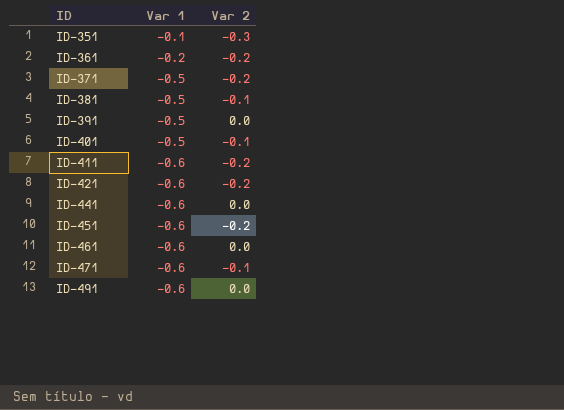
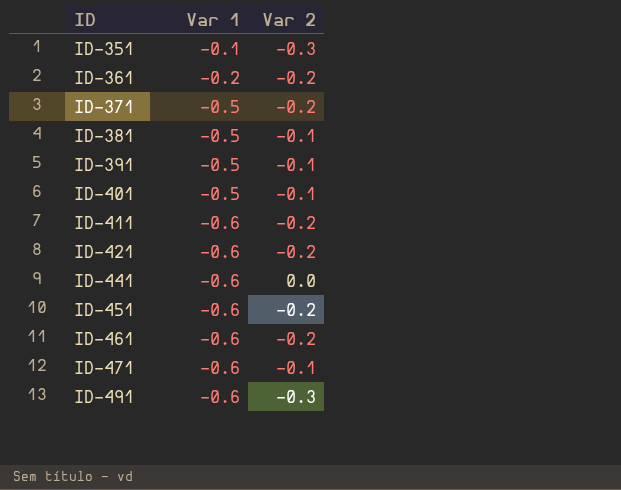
ID-391 | Var 2: 0.0 -> -0.1
ID-461 | Var 2: 0.0 -> -0.2
ID-491 | Var 2: 0.0 -> -0.3

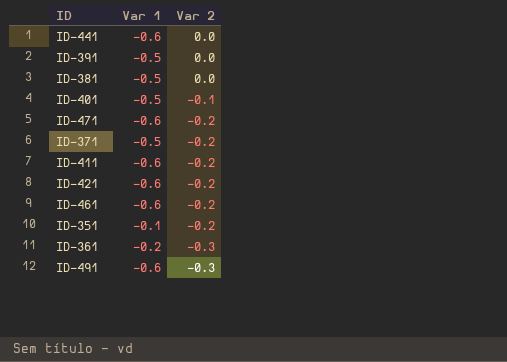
row order: ID ascending -> Var 2 descending
row ID-451: -0.6 | -0.2 -> none
ID-391 | Var 2: -0.1 -> 0.0
ID-381 | Var 2: -0.1 -> 0.0
ID-471 | Var 2: -0.1 -> -0.2
ID-351 | Var 2: -0.3 -> -0.2
ID-361 | Var 2: -0.2 -> -0.3

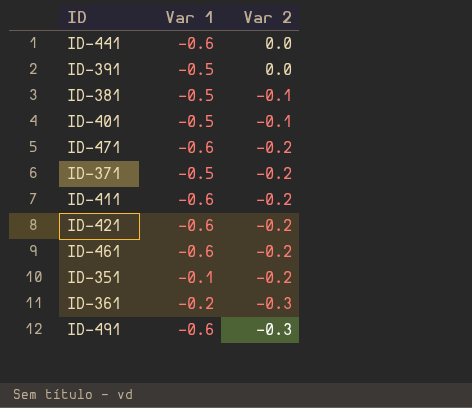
ID-381 | Var 2: 0.0 -> -0.1

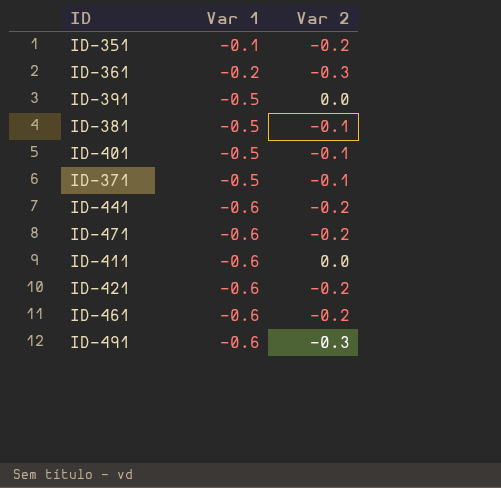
row order: Var 2 descending -> Var 1 descending
ID-371 | Var 2: -0.2 -> -0.1
ID-441 | Var 2: 0.0 -> -0.2
ID-411 | Var 2: -0.2 -> 0.0

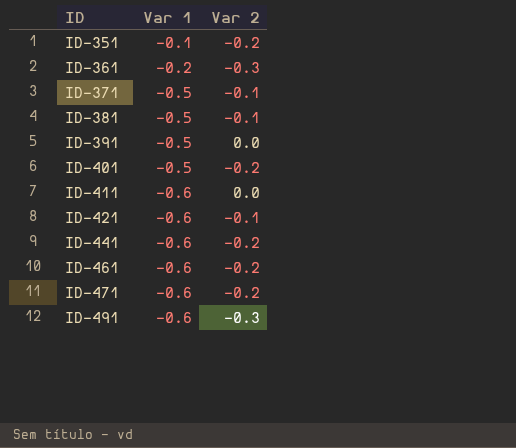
row order: Var 1 descending -> ID ascending
ID-401 | Var 2: -0.1 -> -0.2
ID-421 | Var 2: -0.2 -> -0.1

